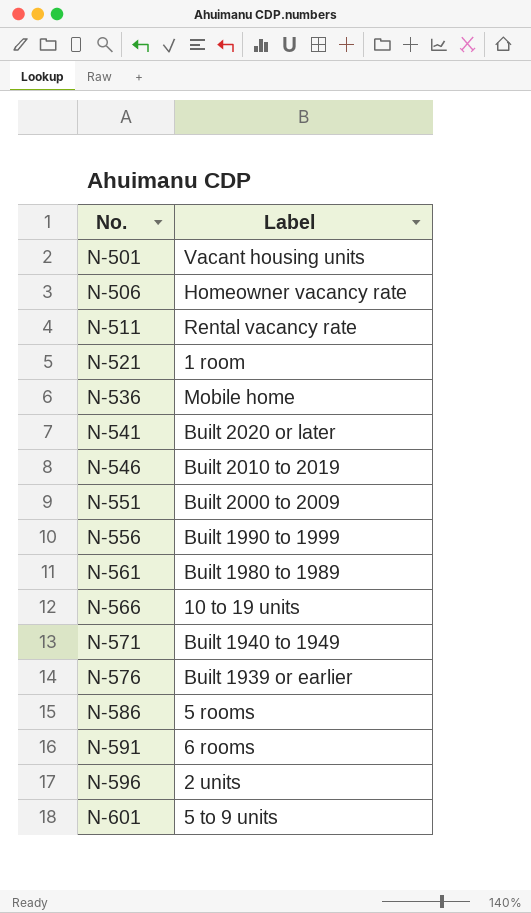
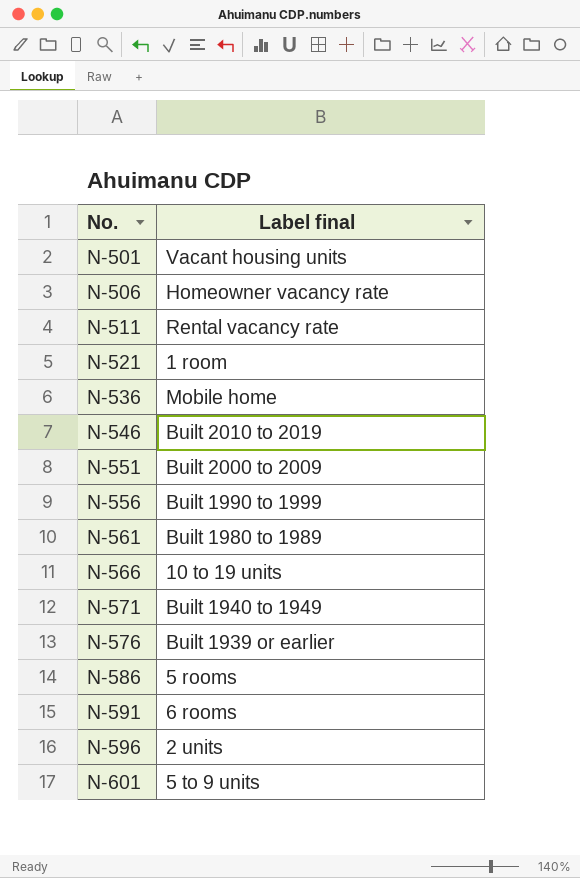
column name: Label -> Label final
row N-541: Built 2020 or later -> none

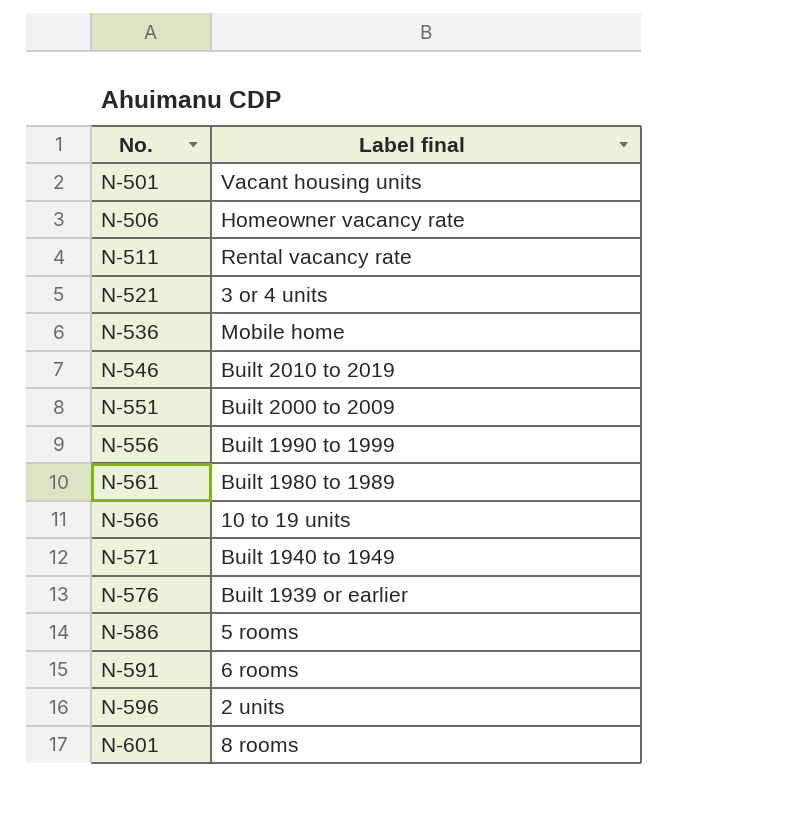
N-521 | Label final: 1 room -> 3 or 4 units
N-601 | Label final: 5 to 9 units -> 8 rooms

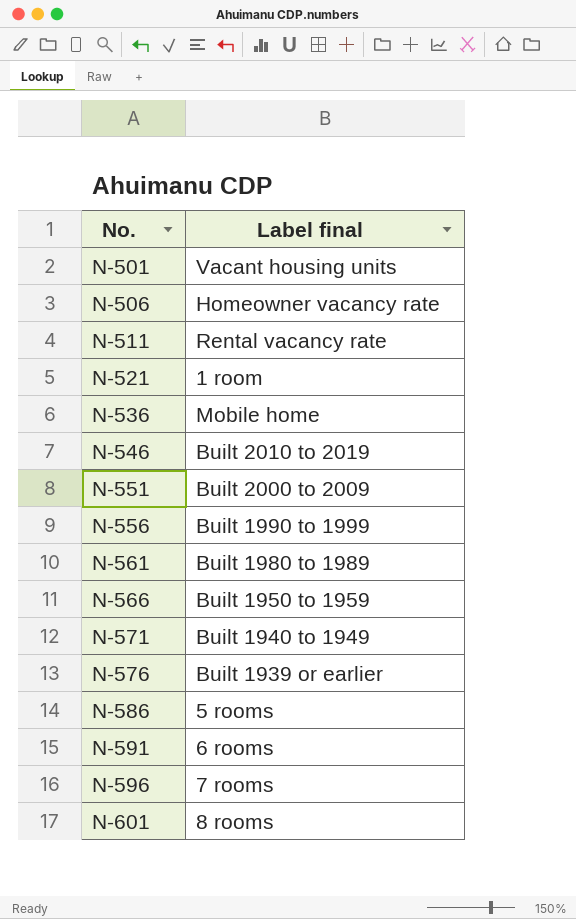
N-521 | Label final: 3 or 4 units -> 1 room
N-566 | Label final: 10 to 19 units -> Built 1950 to 1959
N-596 | Label final: 2 units -> 7 rooms

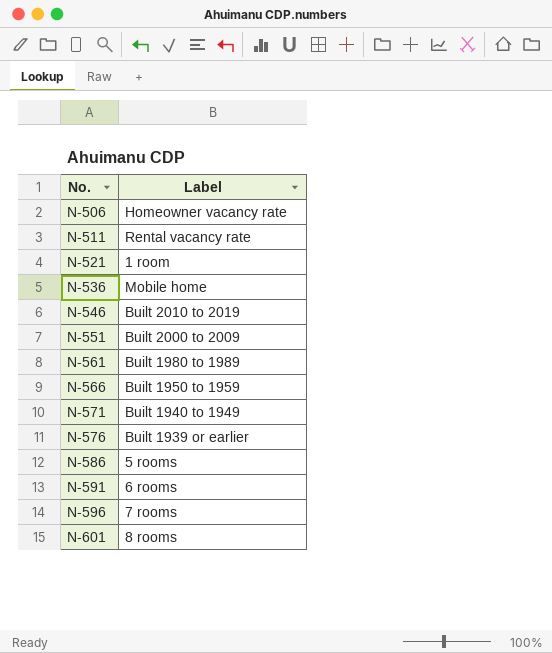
column name: Label final -> Label
row N-501: Vacant housing units -> none
row N-556: Built 1990 to 1999 -> none

